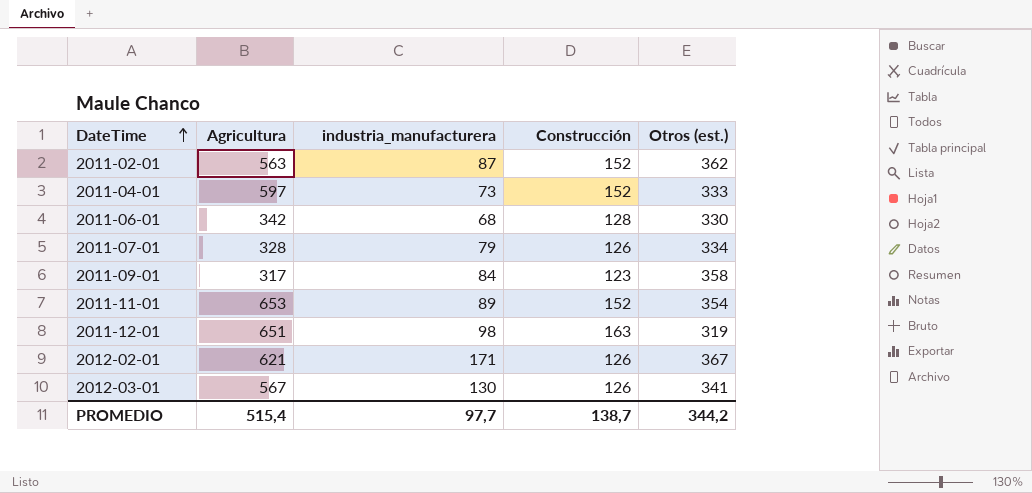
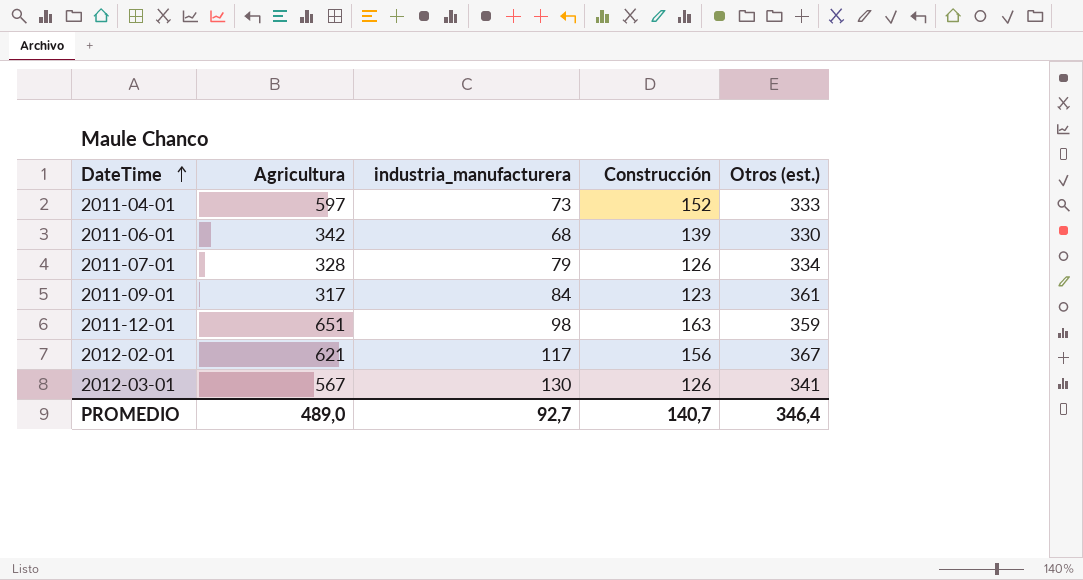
row 2011-02-01: 563 | 87 | 152 | 362 -> none
row 2011-11-01: 653 | 89 | 152 | 354 -> none
2011-06-01 | Construcción: 128 -> 139
2011-09-01 | Otros (est.): 358 -> 361
2011-12-01 | Otros (est.): 319 -> 359
2012-02-01 | industria_manufacturera: 171 -> 117
2012-02-01 | Construcción: 126 -> 156
PROMEDIO | Agricultura: 515,4 -> 489,0
PROMEDIO | industria_manufacturera: 97,7 -> 92,7
PROMEDIO | Construcción: 138,7 -> 140,7
PROMEDIO | Otros (est.): 344,2 -> 346,4

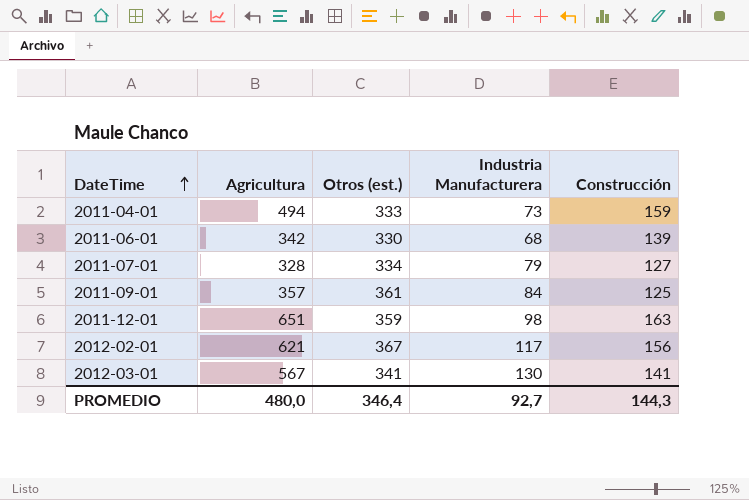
column Otros (est.) | position: 5 -> 3
column name: industria_manufacturera -> Industria Manufacturera
2011-04-01 | Agricultura: 597 -> 494
2011-04-01 | Construcción: 152 -> 159
2011-07-01 | Construcción: 126 -> 127
2011-09-01 | Agricultura: 317 -> 357
2011-09-01 | Construcción: 123 -> 125
2012-03-01 | Construcción: 126 -> 141
PROMEDIO | Agricultura: 489,0 -> 480,0
PROMEDIO | Construcción: 140,7 -> 144,3

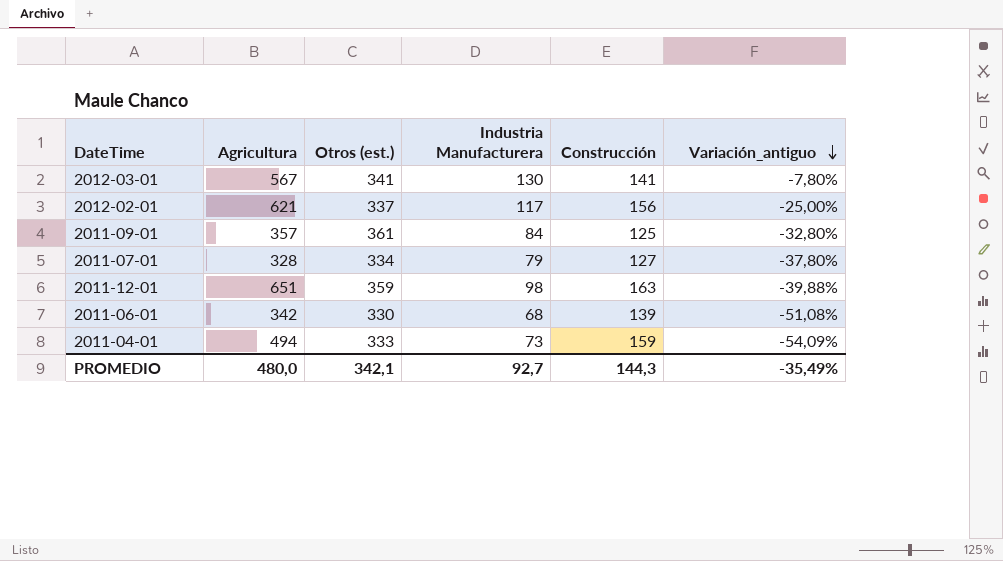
row order: DateTime ascending -> Variación_antiguo descending
column Variación_antiguo | formula: none -> ([Industria Manufacturera] - [Construcción]) / [Construcción]
2012-02-01 | Otros (est.): 367 -> 337
PROMEDIO | Otros (est.): 346,4 -> 342,1

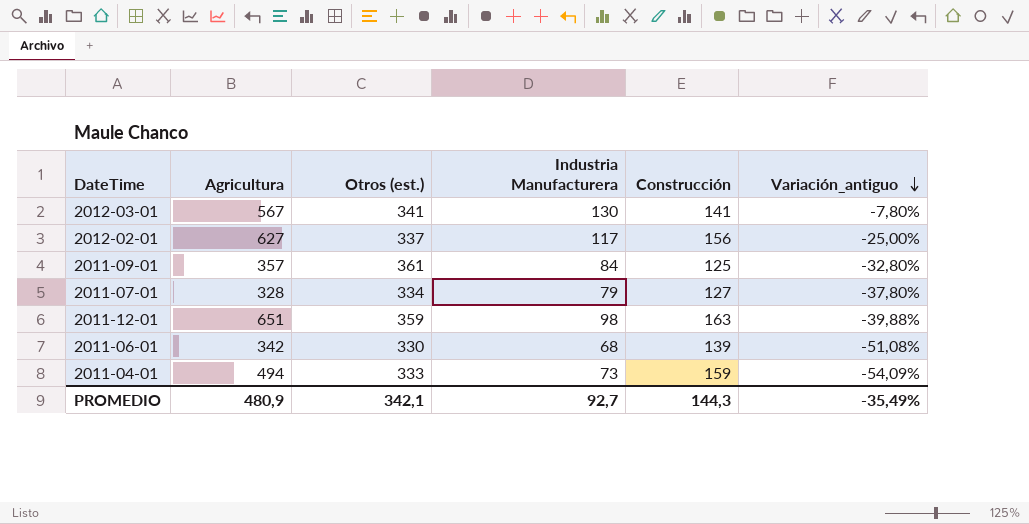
2012-02-01 | Agricultura: 621 -> 627
PROMEDIO | Agricultura: 480,0 -> 480,9

